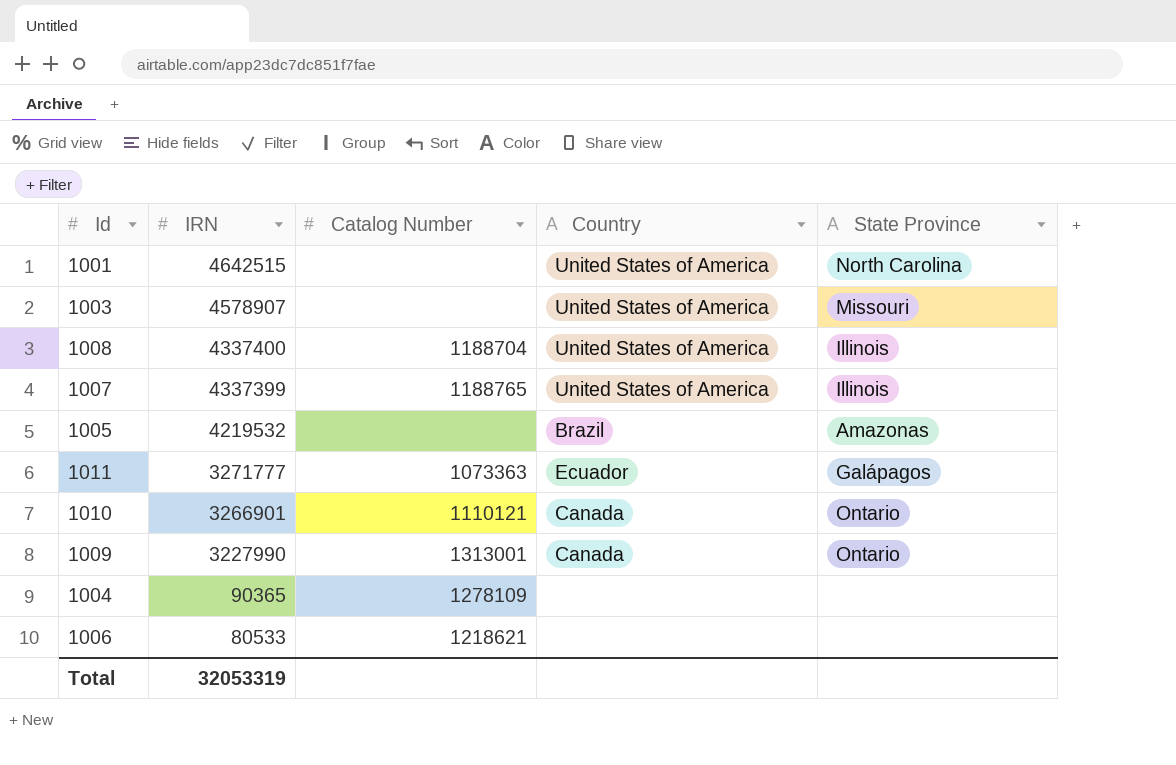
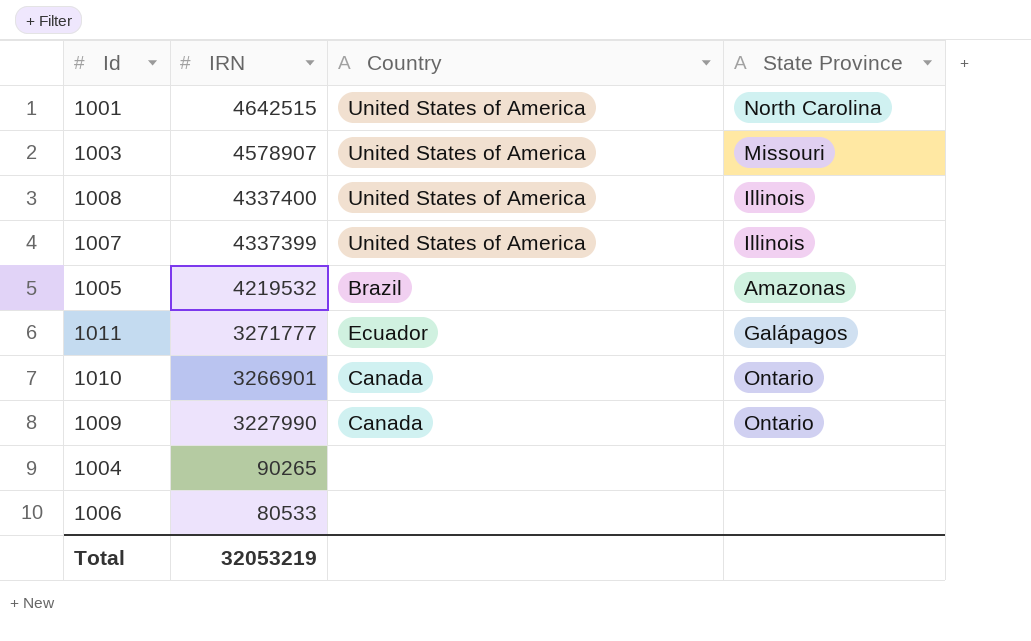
column Catalog Number | position: 3 -> none
1004 | IRN: 90365 -> 90265
Total | IRN: 32053319 -> 32053219

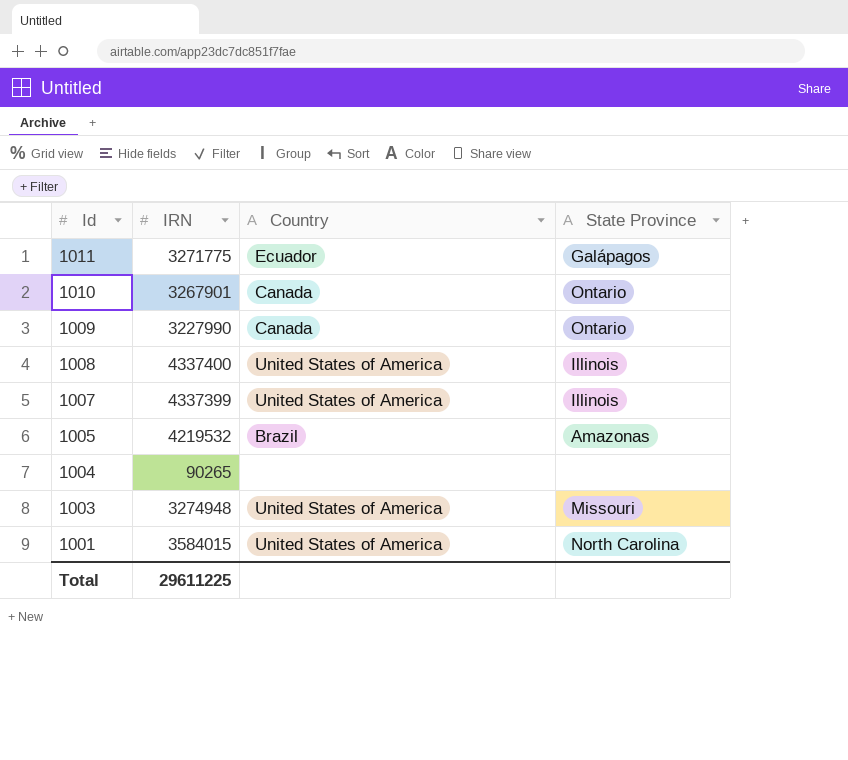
row order: IRN descending -> Id descending
row 1006: 80533 | none | none -> none
1011 | IRN: 3271777 -> 3271775
1010 | IRN: 3266901 -> 3267901
1003 | IRN: 4578907 -> 3274948
1001 | IRN: 4642515 -> 3584015
Total | IRN: 32053219 -> 29611225

